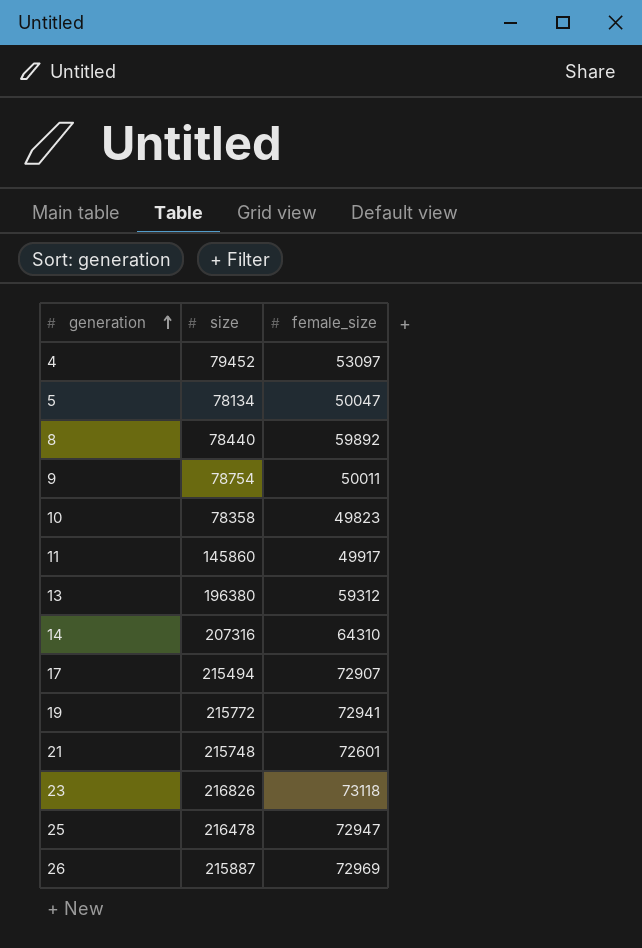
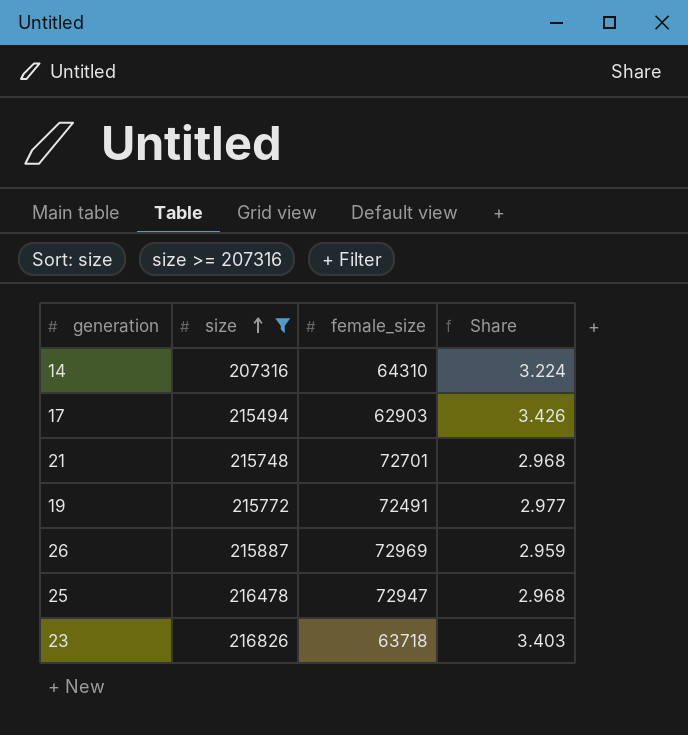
filter: none -> size >= 207316
row order: generation ascending -> size ascending
column Share | formula: none -> [size] / [female_size]
17 | female_size: 72907 -> 62903
21 | female_size: 72601 -> 72701
19 | female_size: 72941 -> 72491
23 | female_size: 73118 -> 63718

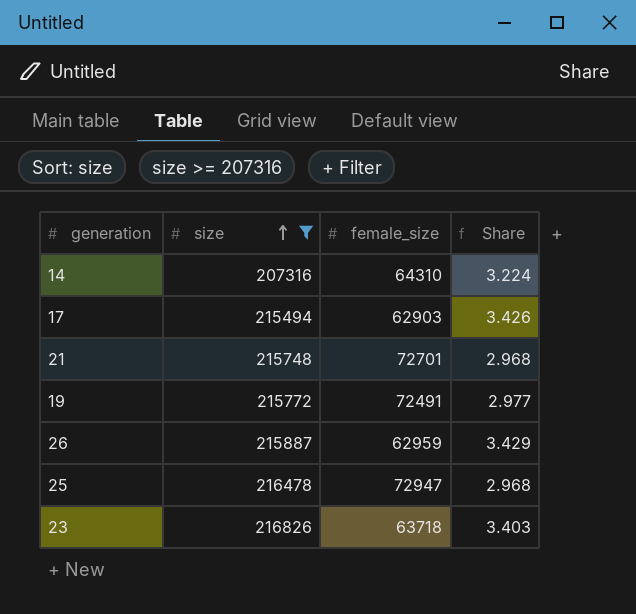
26 | female_size: 72969 -> 62959
26 | Share: 2.959 -> 3.429

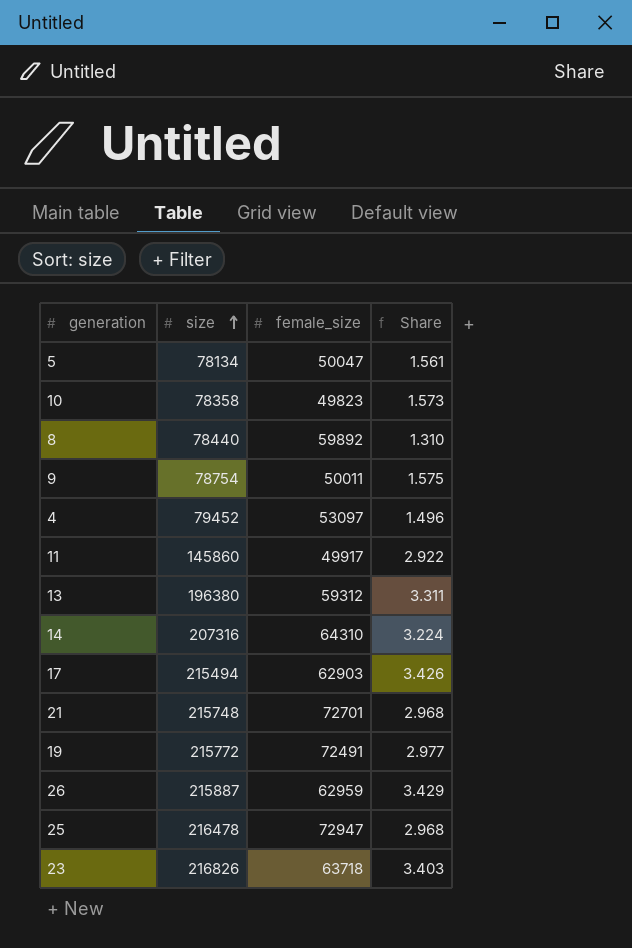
filter: size >= 207316 -> none

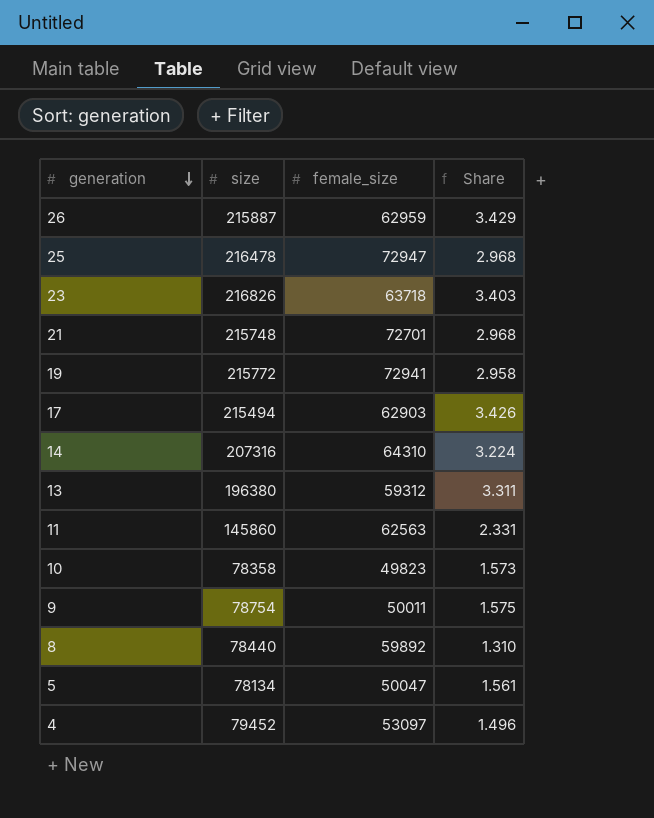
row order: size ascending -> generation descending
19 | female_size: 72491 -> 72941
19 | Share: 2.977 -> 2.958
11 | female_size: 49917 -> 62563
11 | Share: 2.922 -> 2.331

